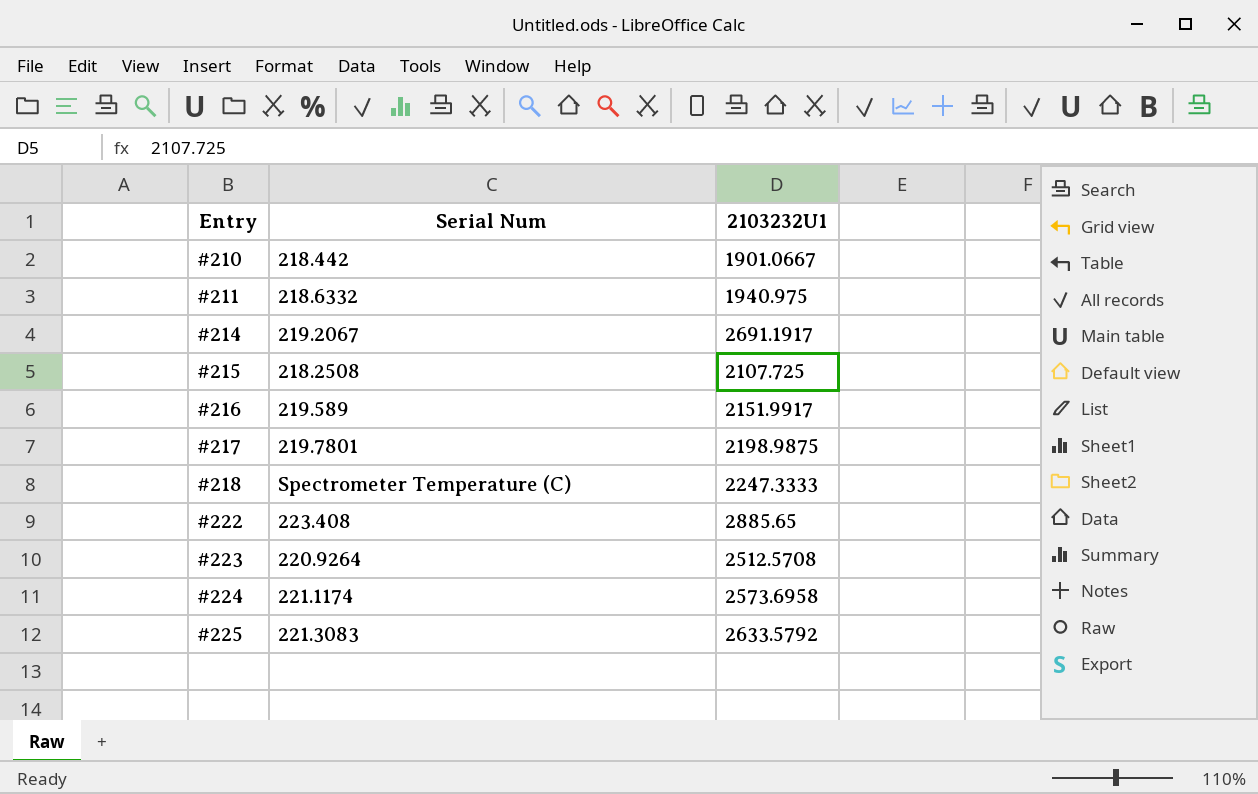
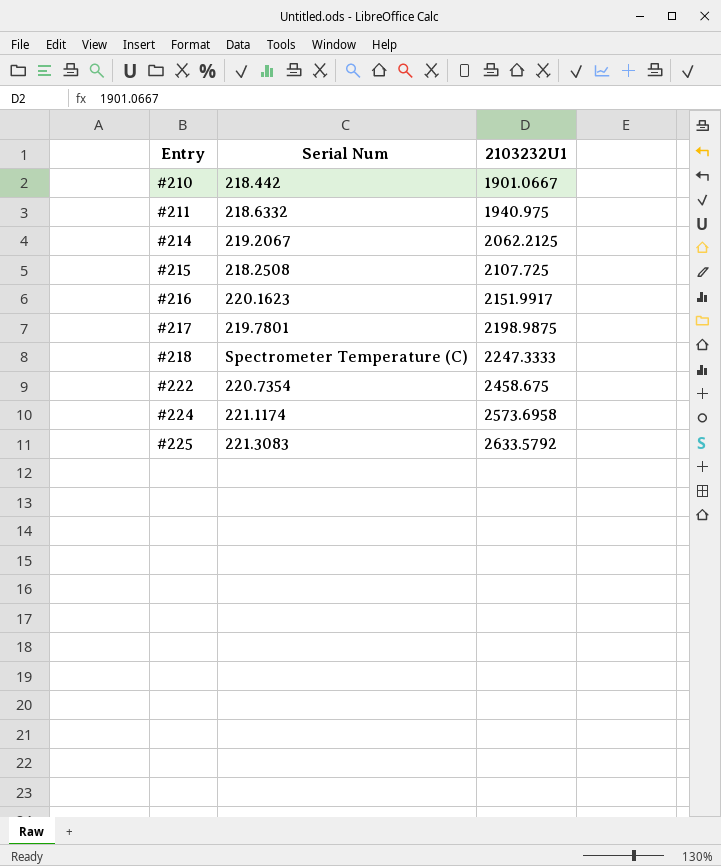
row #223: 220.9264 | 2512.5708 -> none
#214 | 2103232U1: 2691.1917 -> 2062.2125
#216 | Serial Num: 219.589 -> 220.1623
#222 | Serial Num: 223.408 -> 220.7354
#222 | 2103232U1: 2885.65 -> 2458.675

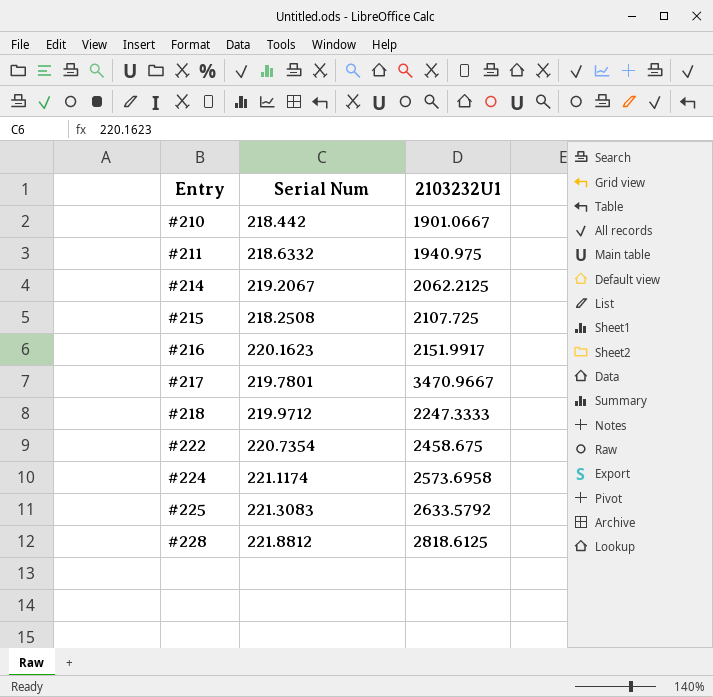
#217 | 2103232U1: 2198.9875 -> 3470.9667
#218 | Serial Num: Spectrometer Temperature (C) -> 219.9712
row #228: none -> 221.8812 | 2818.6125

